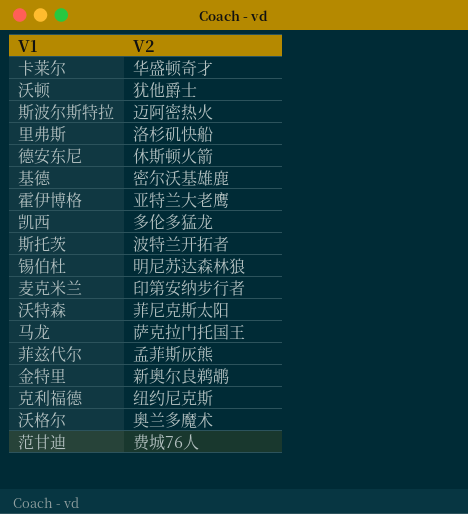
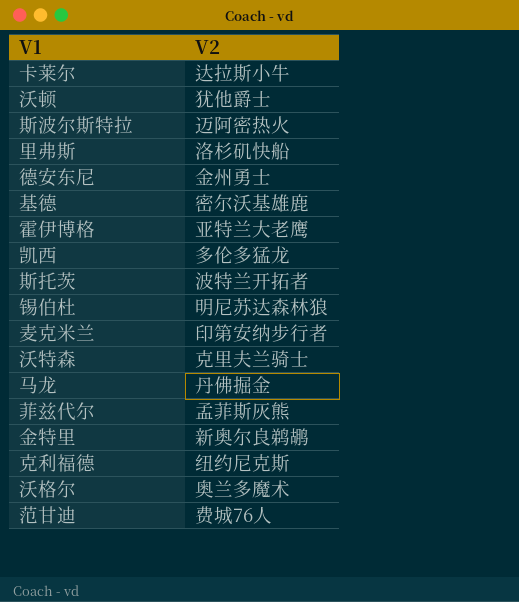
卡莱尔 | V2: 华盛顿奇才 -> 达拉斯小牛
德安东尼 | V2: 休斯顿火箭 -> 金州勇士
沃特森 | V2: 菲尼克斯太阳 -> 克里夫兰骑士
马龙 | V2: 萨克拉门托国王 -> 丹佛掘金

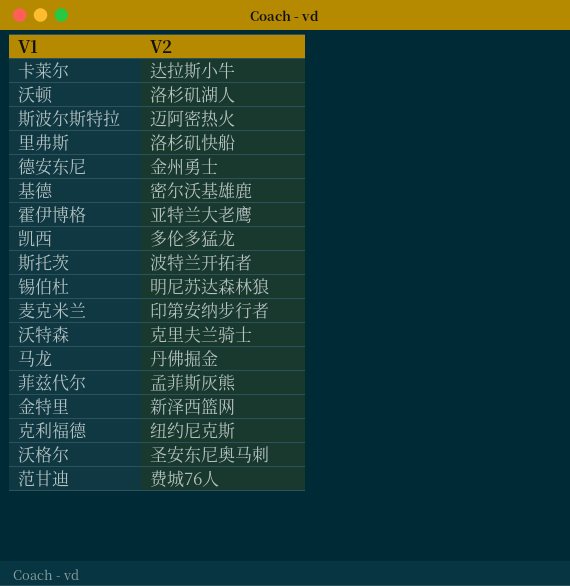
沃顿 | V2: 犹他爵士 -> 洛杉矶湖人
金特里 | V2: 新奥尔良鹈鹕 -> 新泽西篮网
沃格尔 | V2: 奥兰多魔术 -> 圣安东尼奥马刺

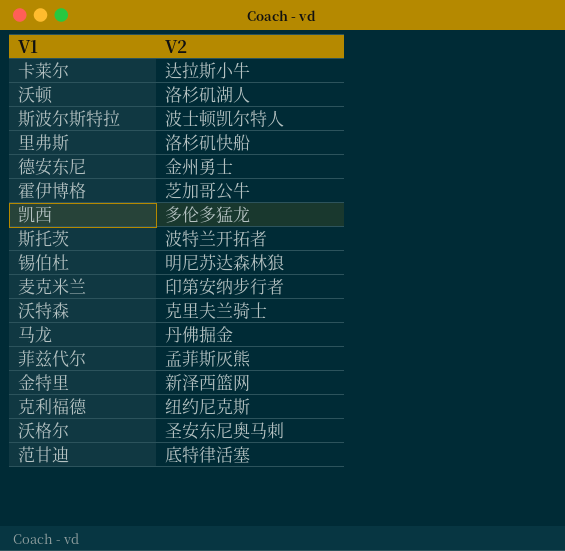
row 基德: 密尔沃基雄鹿 -> none
斯波尔斯特拉 | V2: 迈阿密热火 -> 波士顿凯尔特人
霍伊博格 | V2: 亚特兰大老鹰 -> 芝加哥公牛
范甘迪 | V2: 费城76人 -> 底特律活塞

